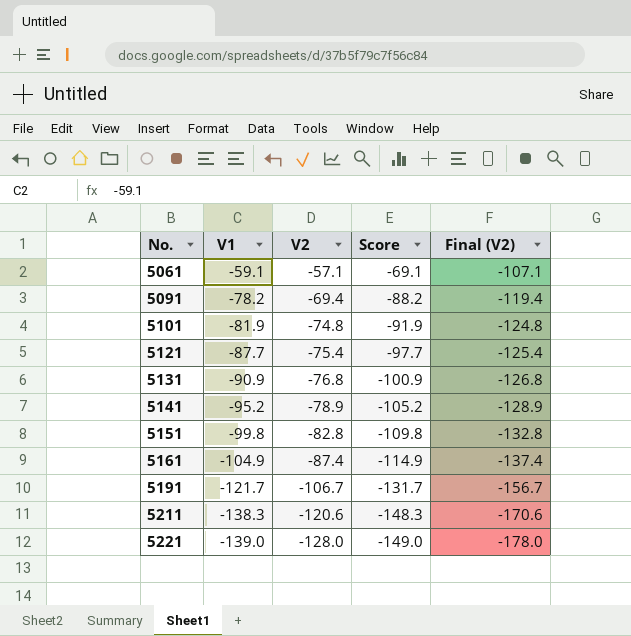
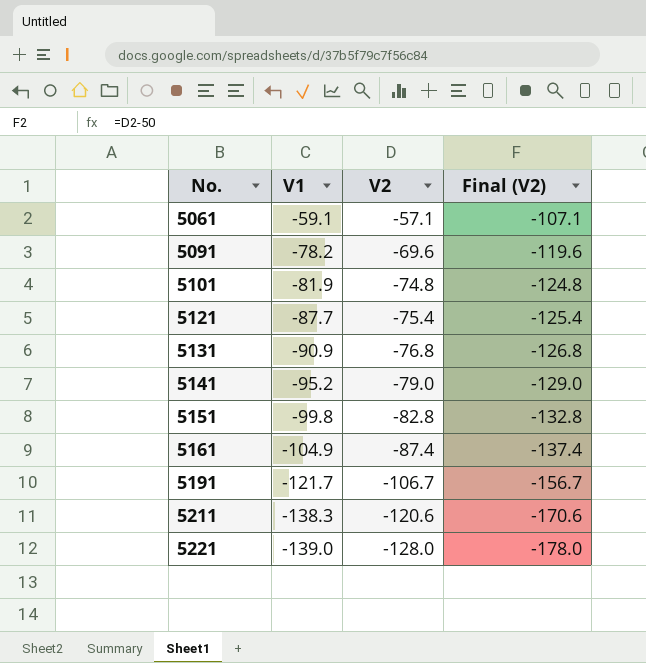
column Score | formula: [V1] - 10 -> none
5091 | V2: -69.4 -> -69.6
5091 | Final (V2): -119.4 -> -119.6
5141 | V2: -78.9 -> -79.0
5141 | Final (V2): -128.9 -> -129.0

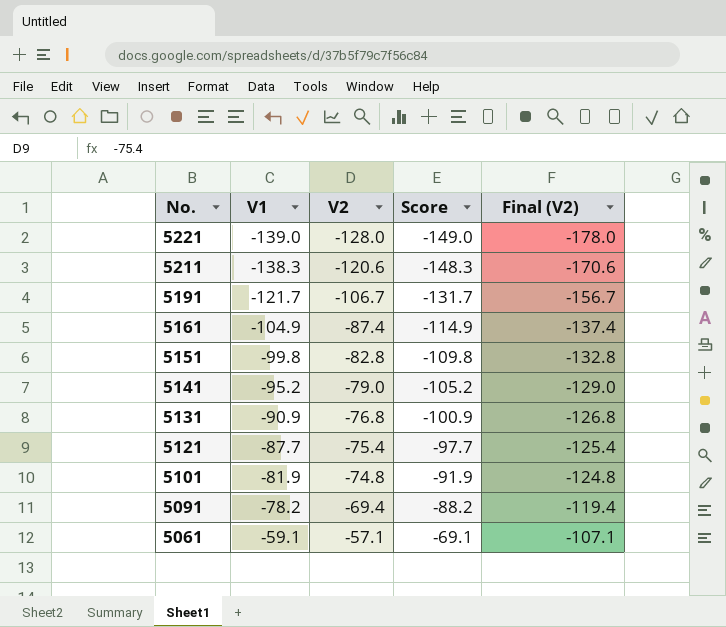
row order: No. ascending -> No. descending
column Score | formula: none -> [V1] - 10
5091 | V2: -69.6 -> -69.4
5091 | Final (V2): -119.6 -> -119.4

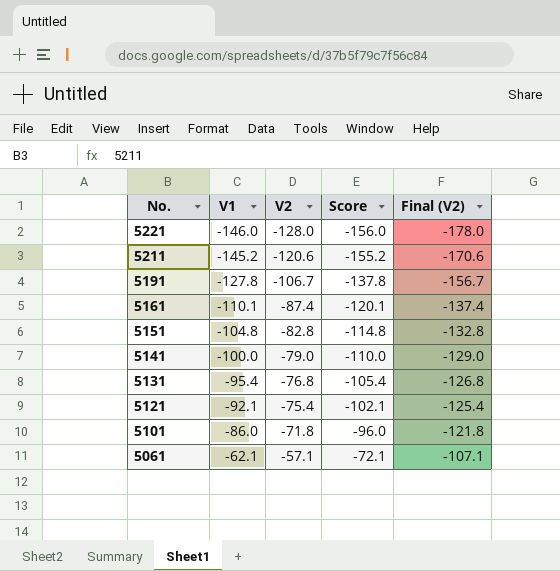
row 5091: -78.2 | -69.4 | -88.2 | -119.4 -> none
5221 | V1: -139.0 -> -146.0
5221 | Score: -149.0 -> -156.0
5211 | V1: -138.3 -> -145.2
5211 | Score: -148.3 -> -155.2
5191 | V1: -121.7 -> -127.8
5191 | Score: -131.7 -> -137.8
5161 | V1: -104.9 -> -110.1
5161 | Score: -114.9 -> -120.1
5151 | V1: -99.8 -> -104.8
5151 | Score: -109.8 -> -114.8
5141 | V1: -95.2 -> -100.0
5141 | Score: -105.2 -> -110.0
5131 | V1: -90.9 -> -95.4
5131 | Score: -100.9 -> -105.4
5121 | V1: -87.7 -> -92.1
5121 | Score: -97.7 -> -102.1
5101 | V1: -81.9 -> -86.0
5101 | V2: -74.8 -> -71.8
5101 | Score: -91.9 -> -96.0
5101 | Final (V2): -124.8 -> -121.8
5061 | V1: -59.1 -> -62.1
5061 | Score: -69.1 -> -72.1

